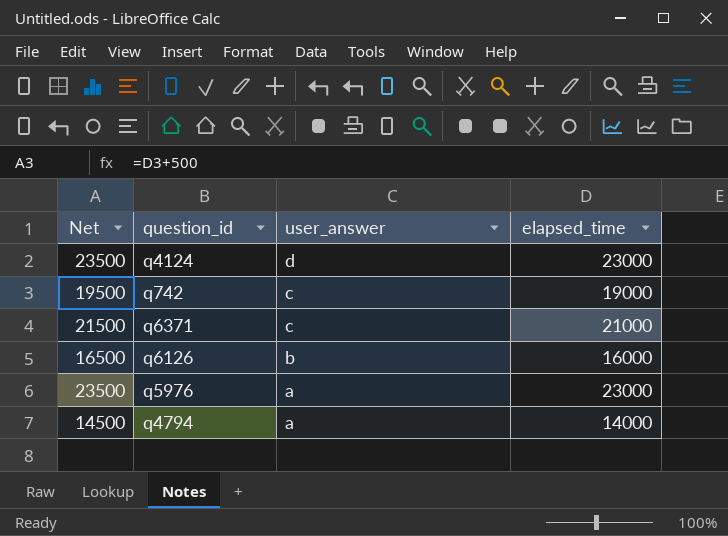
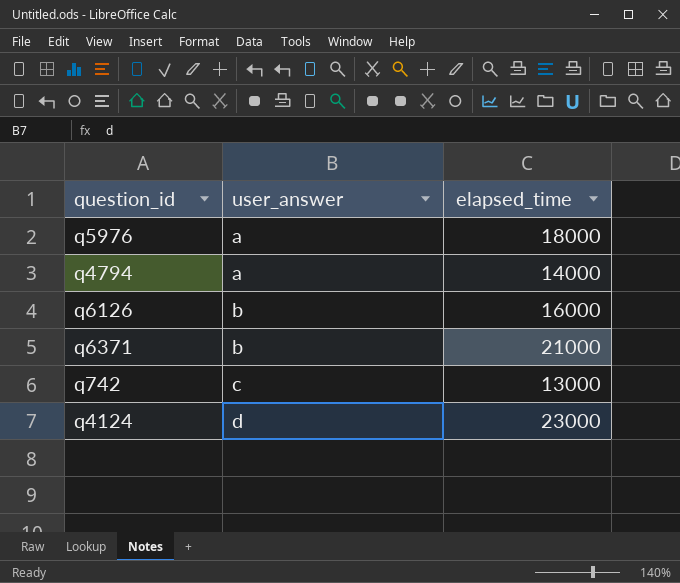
row order: user_answer descending -> user_answer ascending
column Net | formula: [elapsed_time] + 500 -> none
q5976 | elapsed_time: 23000 -> 18000
q6371 | user_answer: c -> b
q742 | elapsed_time: 19000 -> 13000

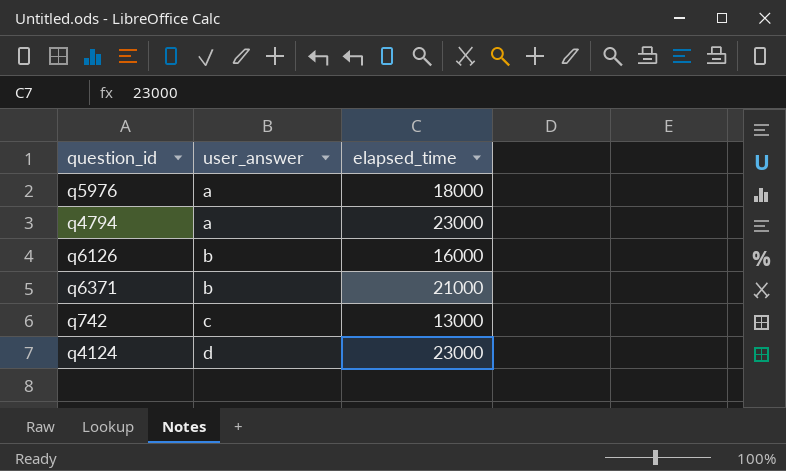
q4794 | elapsed_time: 14000 -> 23000

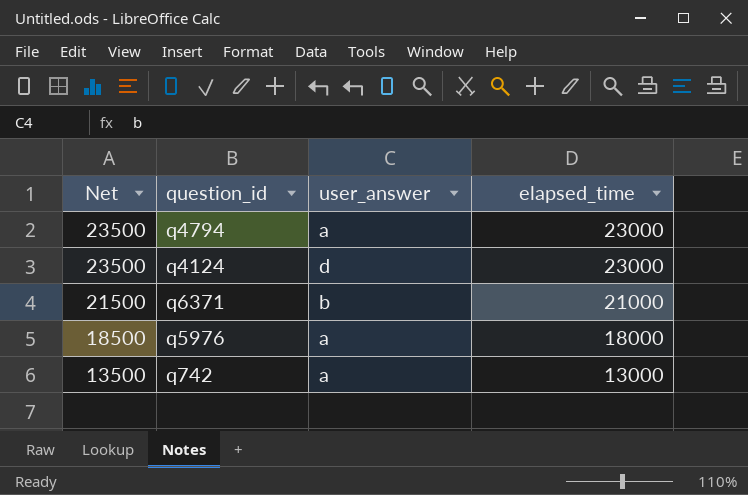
row order: user_answer ascending -> Net descending
column Net | formula: none -> [elapsed_time] + 500
row q6126: b | 16000 -> none
q742 | user_answer: c -> a

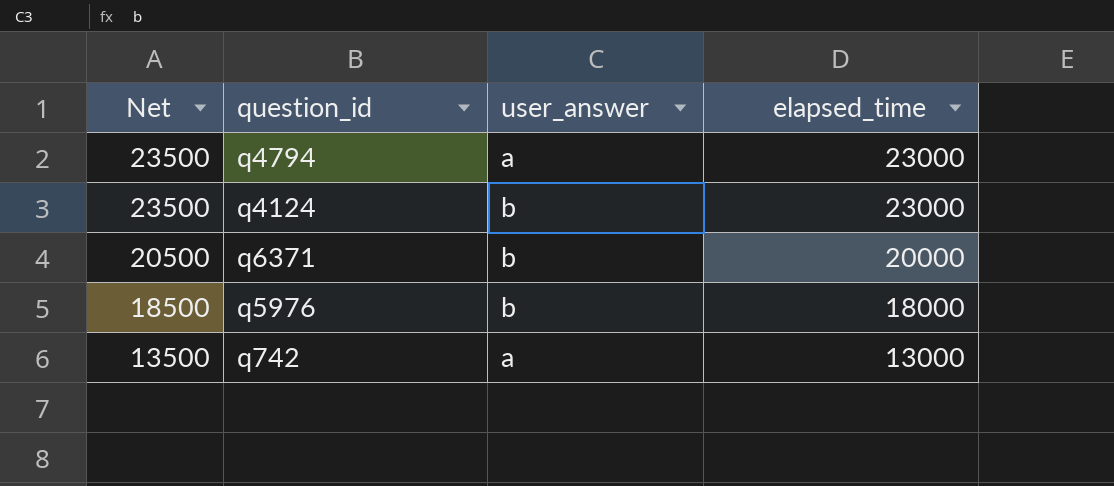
q4124 | user_answer: d -> b
q6371 | Net: 21500 -> 20500
q6371 | elapsed_time: 21000 -> 20000
q5976 | user_answer: a -> b

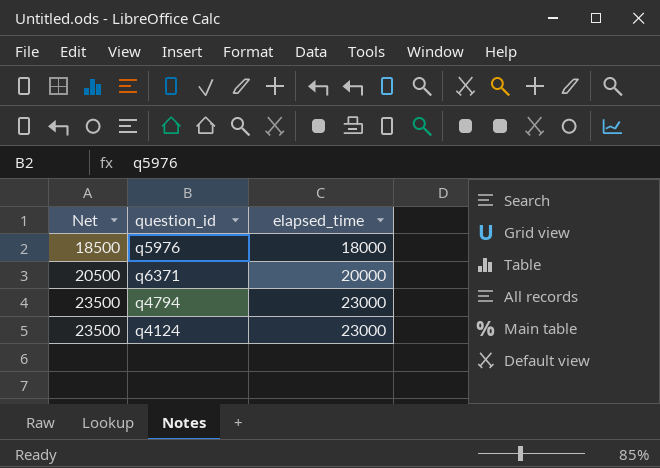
row order: Net descending -> Net ascending
column user_answer | position: 3 -> none
row q742: 13500 | a | 13000 -> none

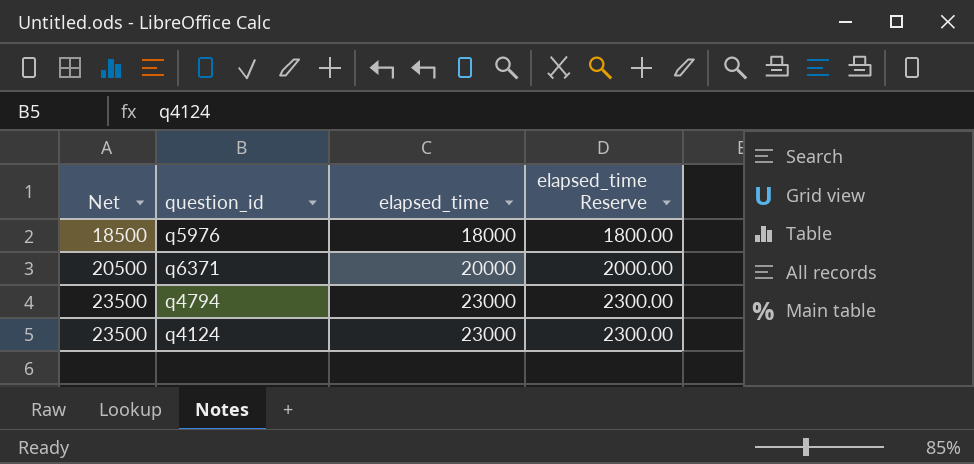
column elapsed_time Reserve | formula: none -> [elapsed_time] * 0.1

